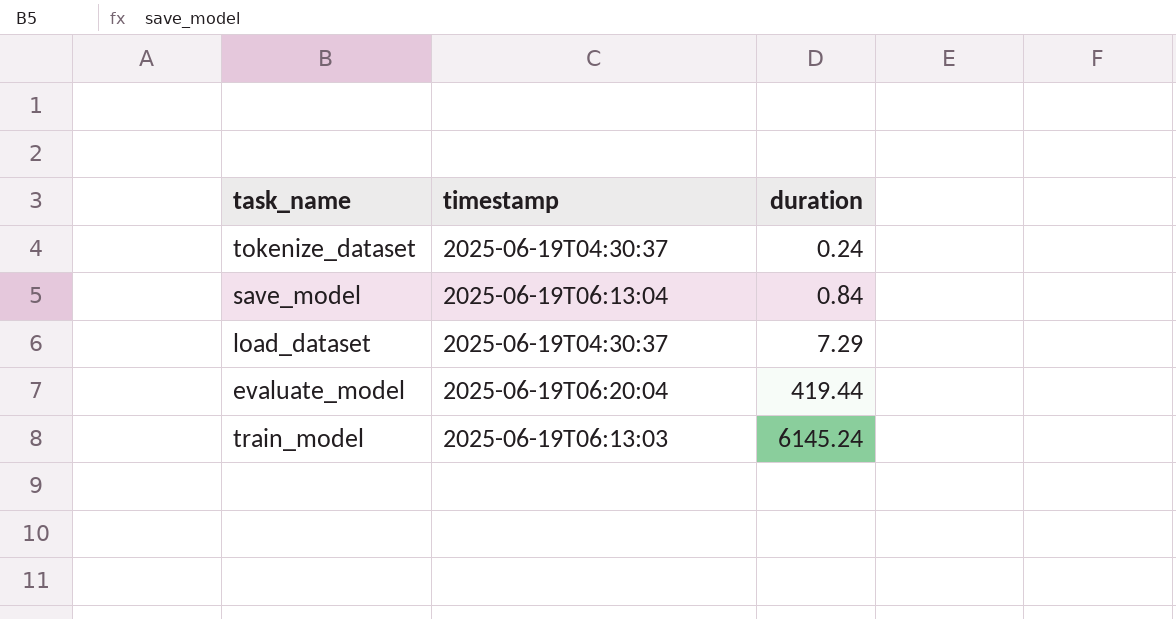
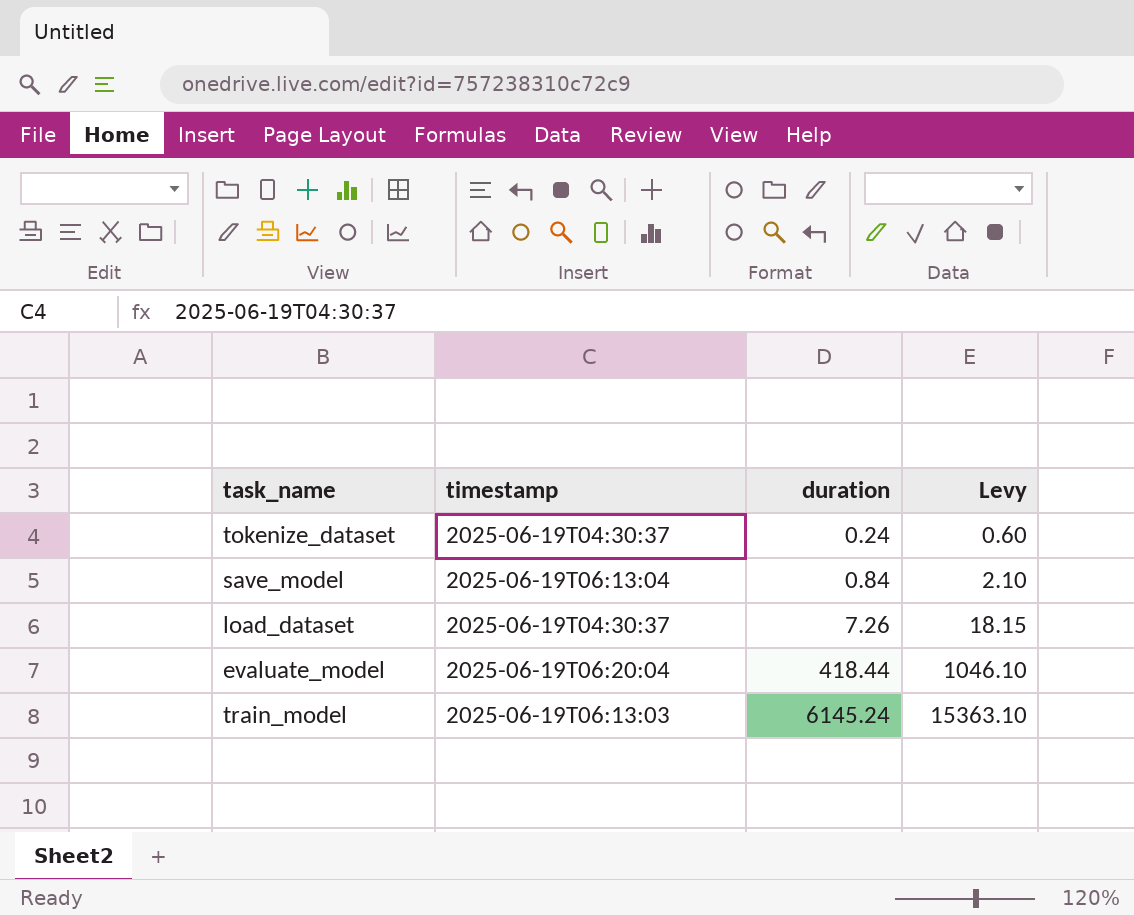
column Levy | formula: none -> [duration] * 2.5
load_dataset | duration: 7.29 -> 7.26
evaluate_model | duration: 419.44 -> 418.44

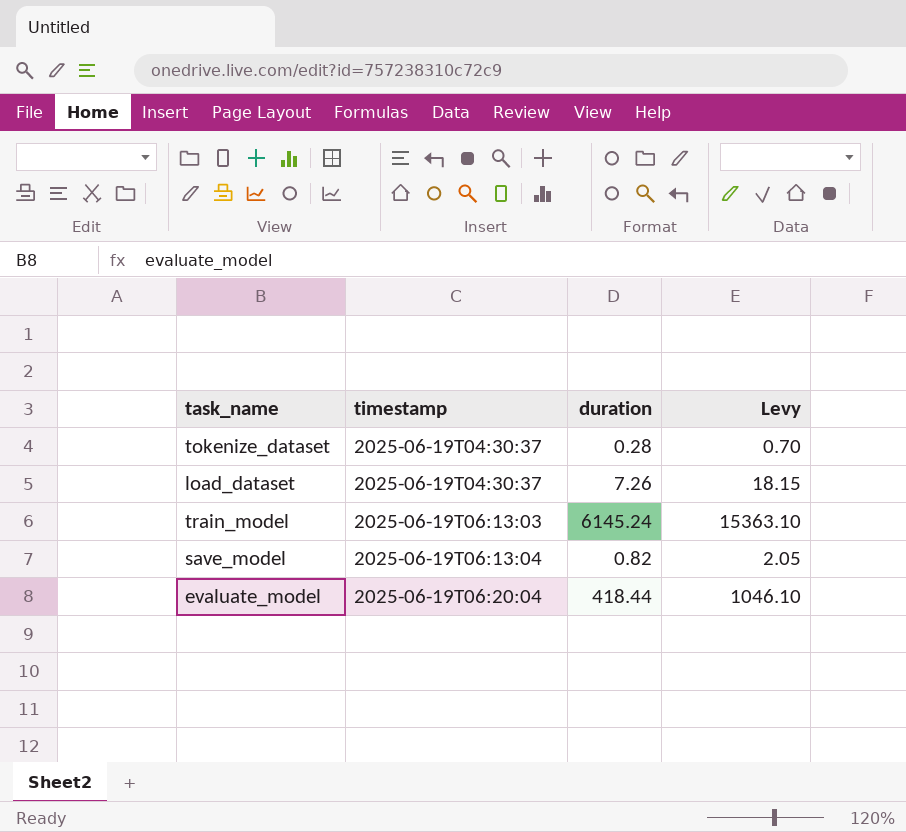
row order: duration ascending -> timestamp ascending
tokenize_dataset | duration: 0.24 -> 0.28
tokenize_dataset | Levy: 0.60 -> 0.70
save_model | duration: 0.84 -> 0.82
save_model | Levy: 2.10 -> 2.05

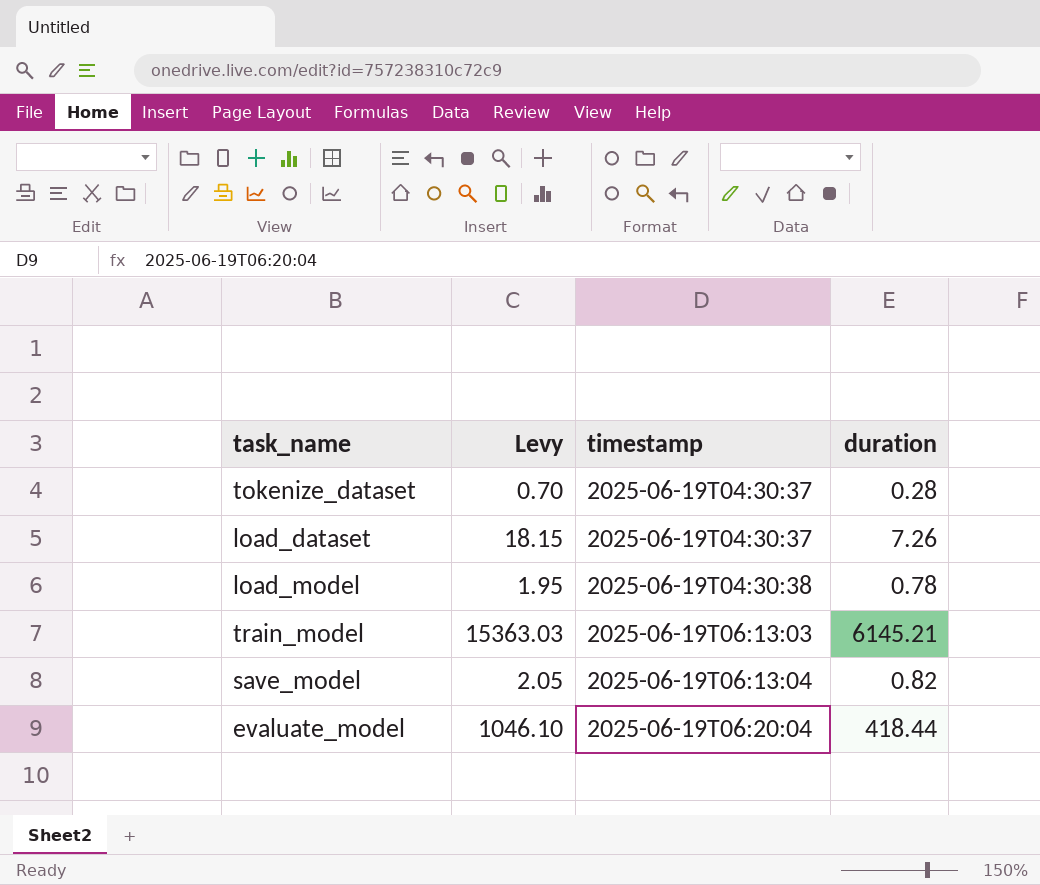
column Levy | position: 4 -> 2
row load_model: none -> 1.95 | 2025-06-19T04:30:38 | 0.78
train_model | Levy: 15363.10 -> 15363.03
train_model | duration: 6145.24 -> 6145.21

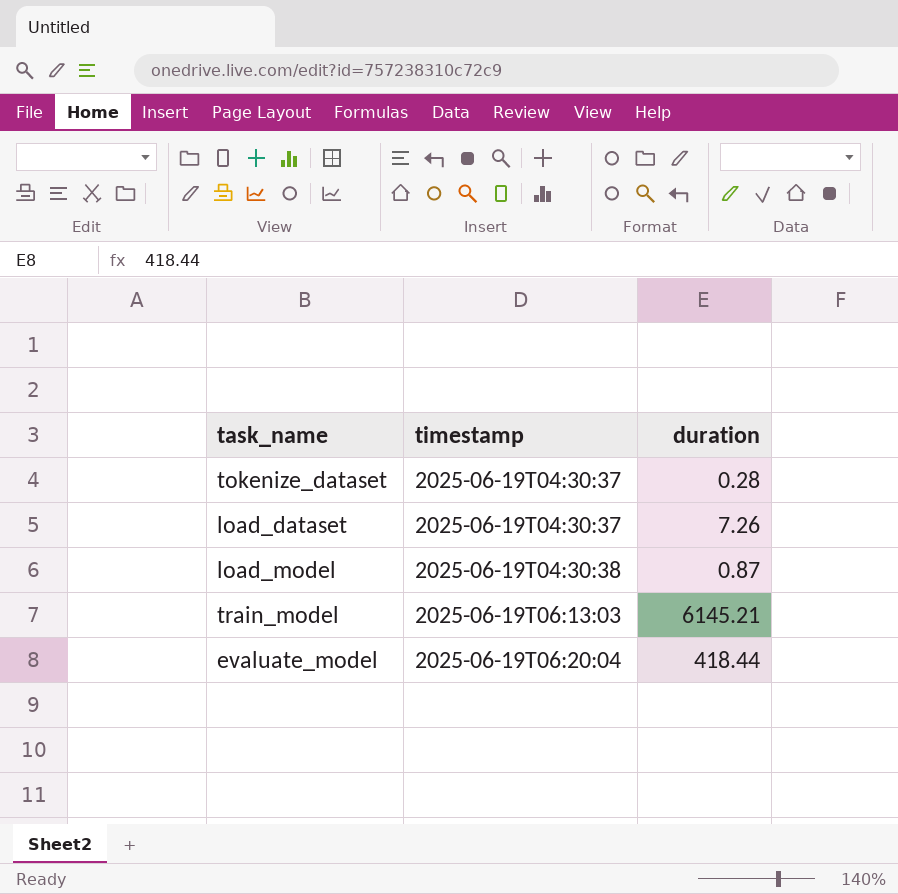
column Levy | formula: [duration] * 2.5 -> none
row save_model: 2.05 | 2025-06-19T06:13:04 | 0.82 -> none
load_model | duration: 0.78 -> 0.87

